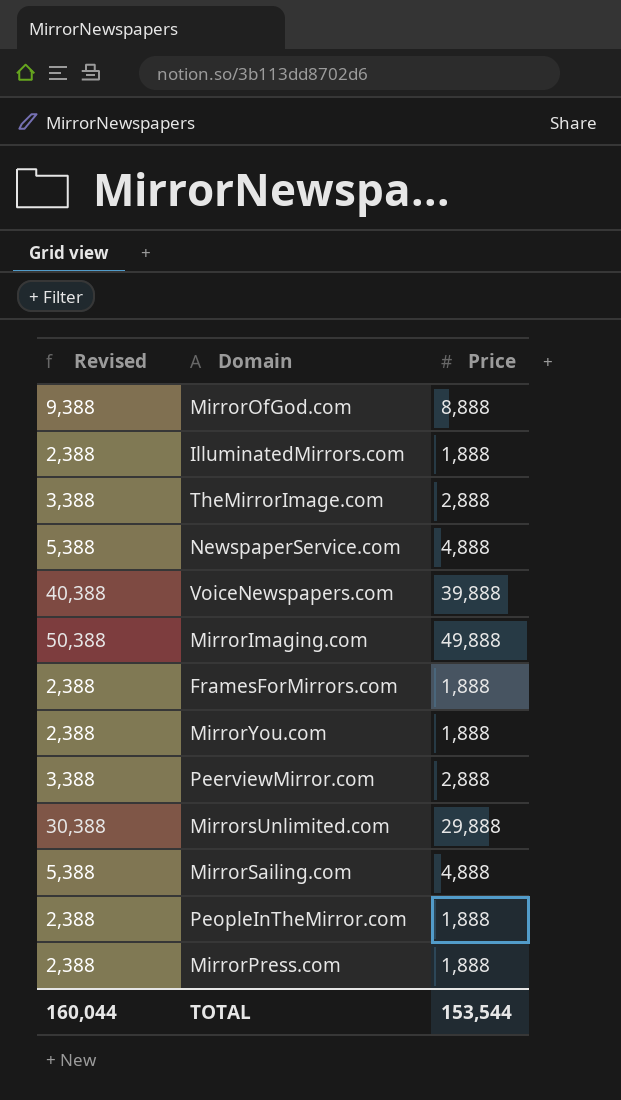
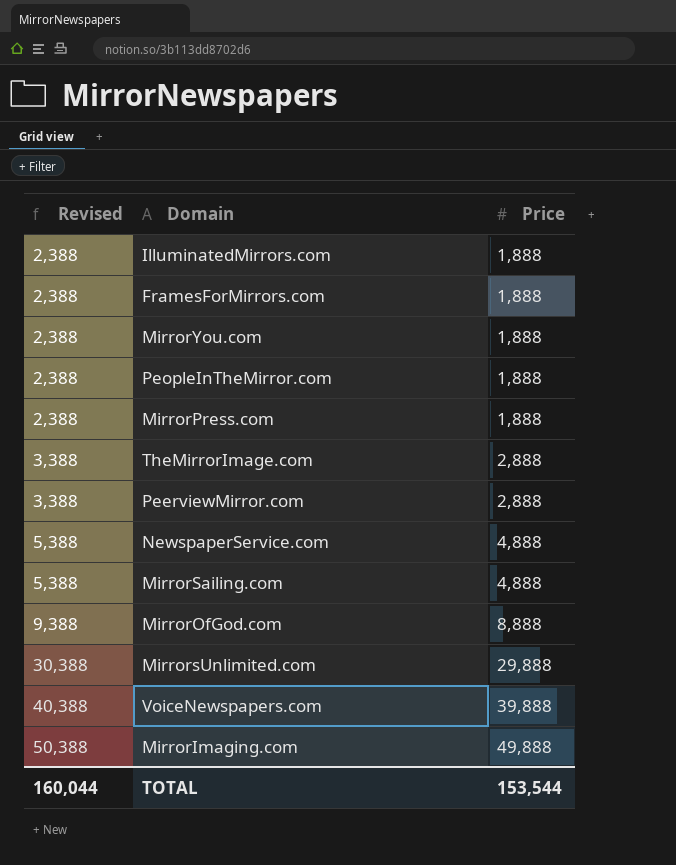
row order: none -> Revised ascending

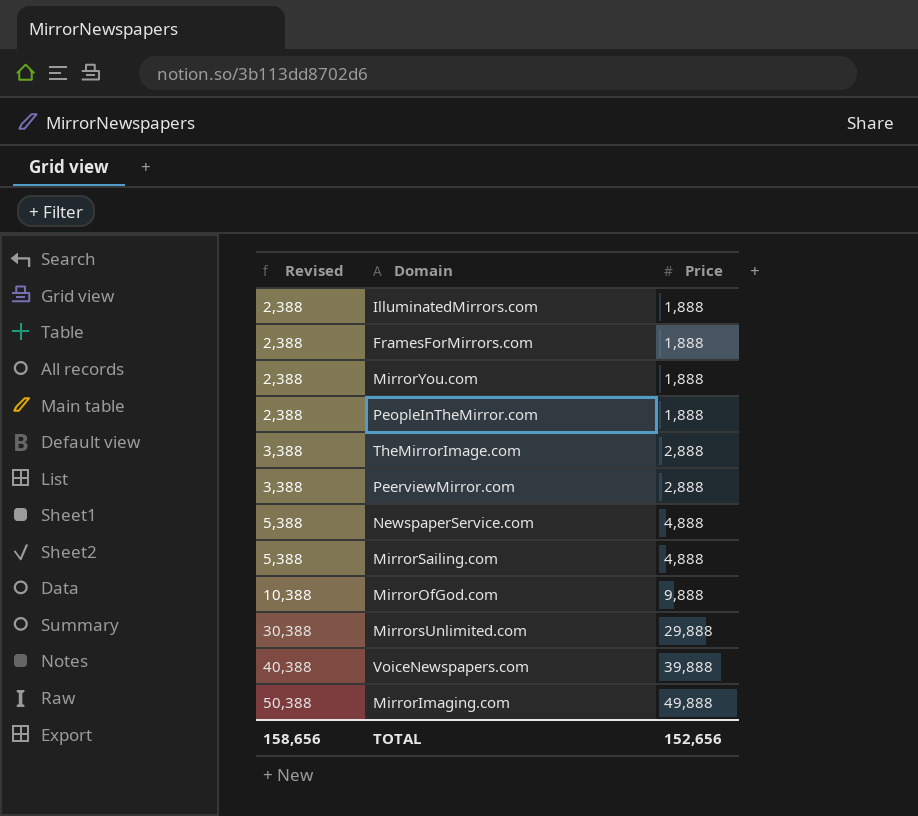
row MirrorPress.com: 2,388 | 1,888 -> none
MirrorOfGod.com | Revised: 9,388 -> 10,388
MirrorOfGod.com | Price: 8,888 -> 9,888
TOTAL | Revised: 160,044 -> 158,656
TOTAL | Price: 153,544 -> 152,656

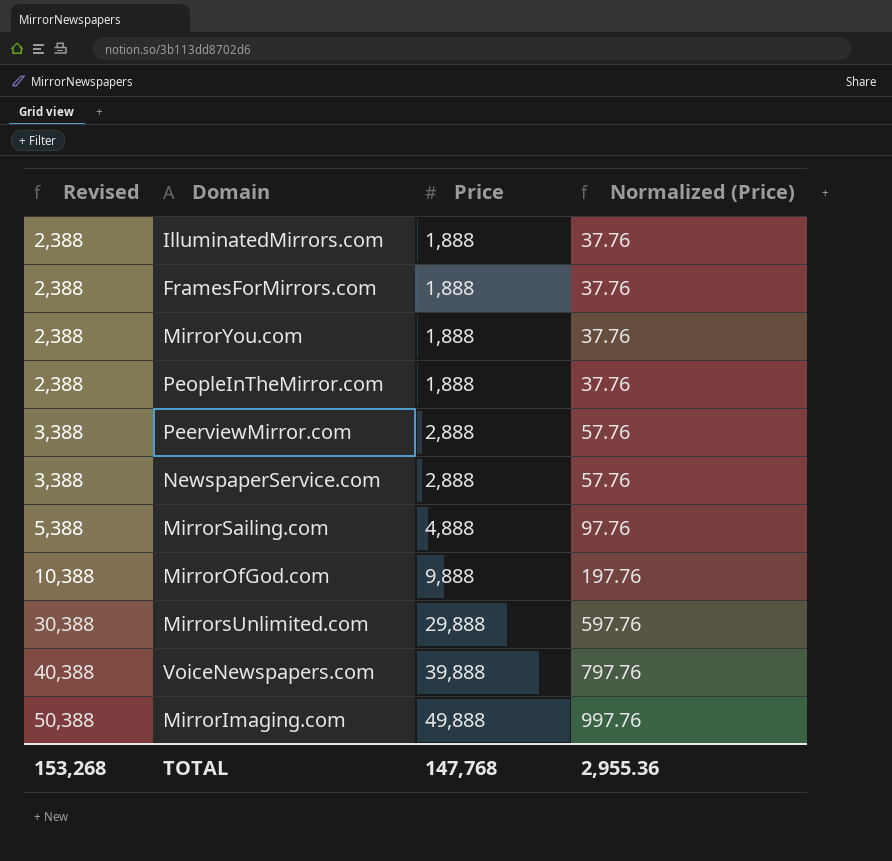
column Normalized (Price) | formula: none -> [Price] * 0.02
row TheMirrorImage.com: 3,388 | 2,888 -> none
NewspaperService.com | Revised: 5,388 -> 3,388
NewspaperService.com | Price: 4,888 -> 2,888
TOTAL | Revised: 158,656 -> 153,268
TOTAL | Price: 152,656 -> 147,768

